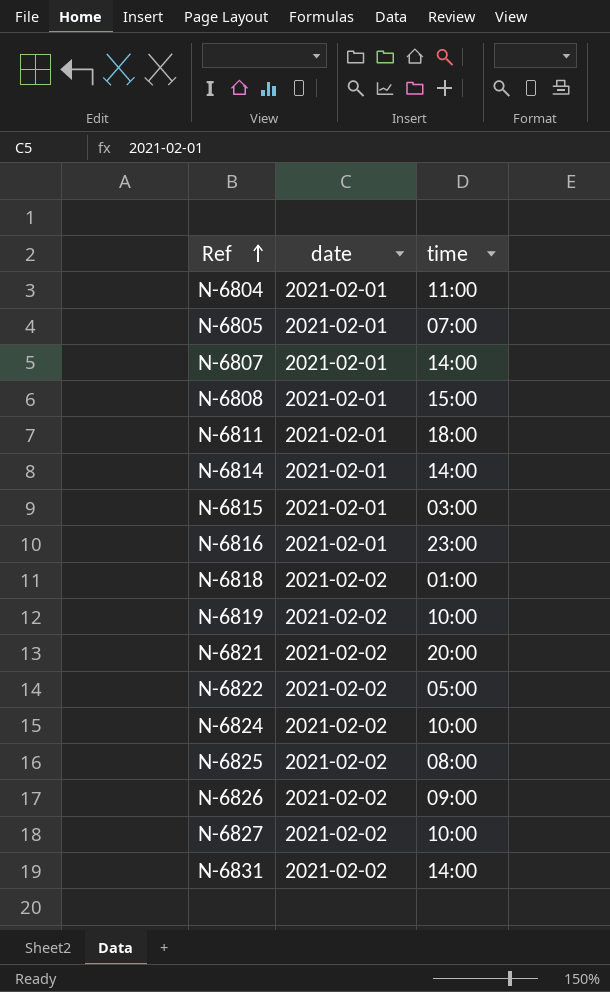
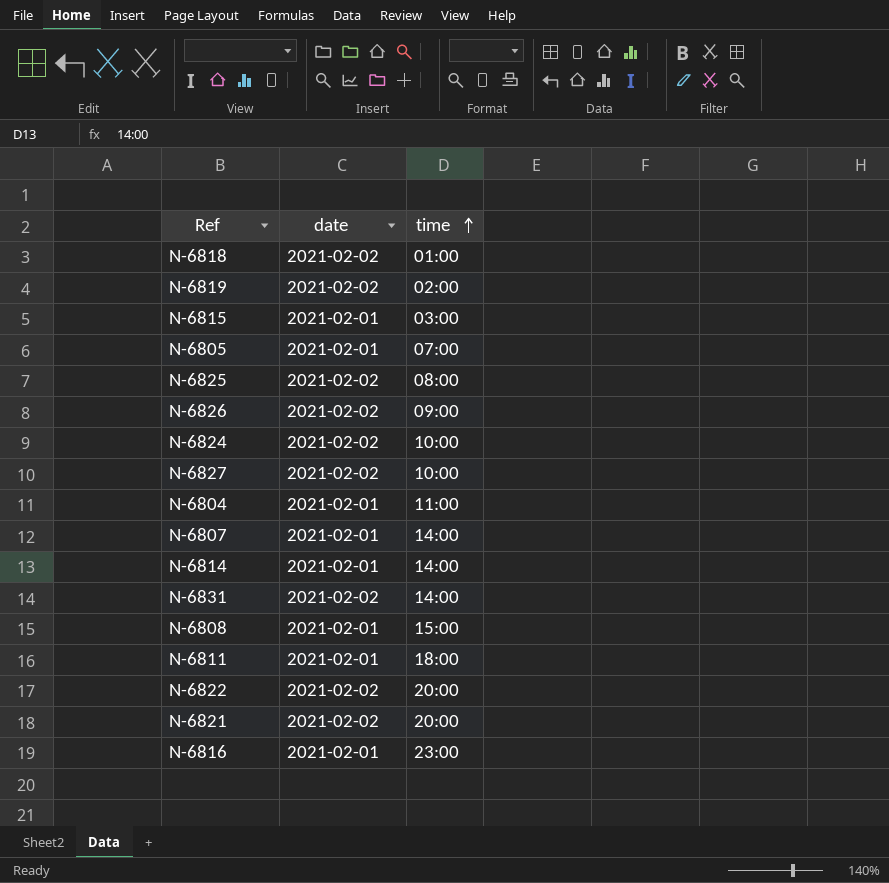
row order: Ref ascending -> time ascending
N-6819 | time: 10:00 -> 02:00
N-6822 | time: 05:00 -> 20:00

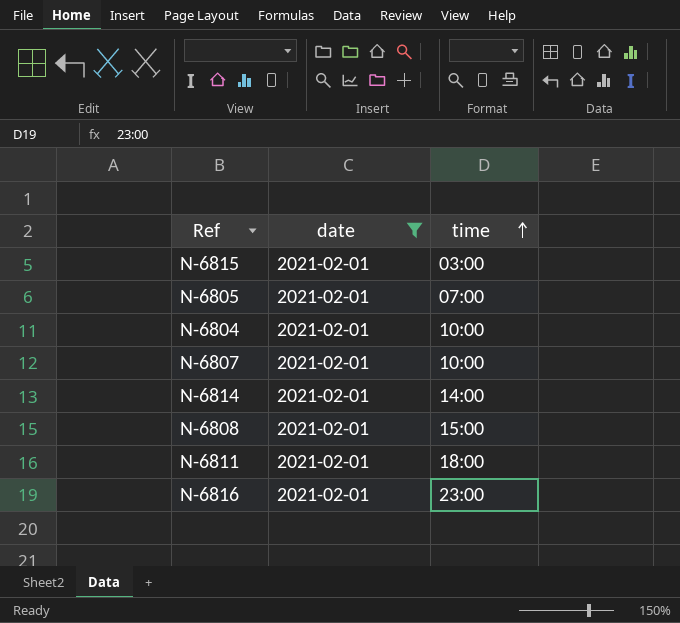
filter: none -> date = 2021-02-01
N-6804 | time: 11:00 -> 10:00
N-6807 | time: 14:00 -> 10:00

